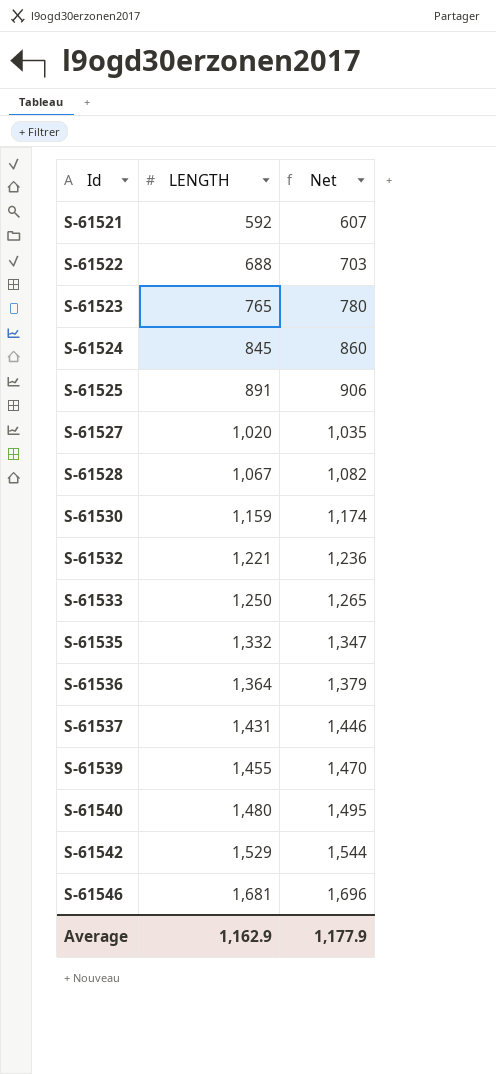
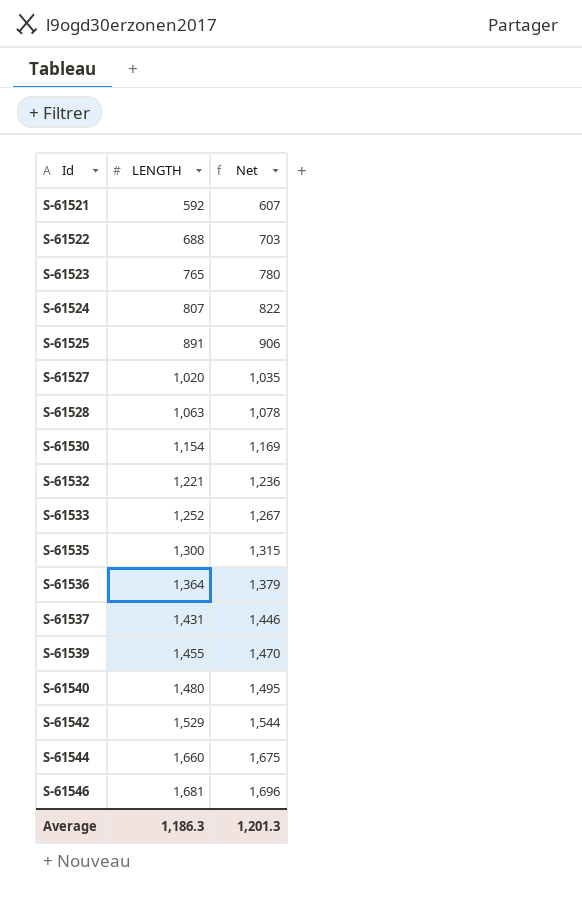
S-61524 | LENGTH: 845 -> 807
S-61524 | Net: 860 -> 822
S-61528 | LENGTH: 1,067 -> 1,063
S-61528 | Net: 1,082 -> 1,078
S-61530 | LENGTH: 1,159 -> 1,154
S-61530 | Net: 1,174 -> 1,169
S-61533 | LENGTH: 1,250 -> 1,252
S-61533 | Net: 1,265 -> 1,267
S-61535 | LENGTH: 1,332 -> 1,300
S-61535 | Net: 1,347 -> 1,315
row S-61544: none -> 1,660 | 1,675
Average | LENGTH: 1,162.9 -> 1,186.3
Average | Net: 1,177.9 -> 1,201.3

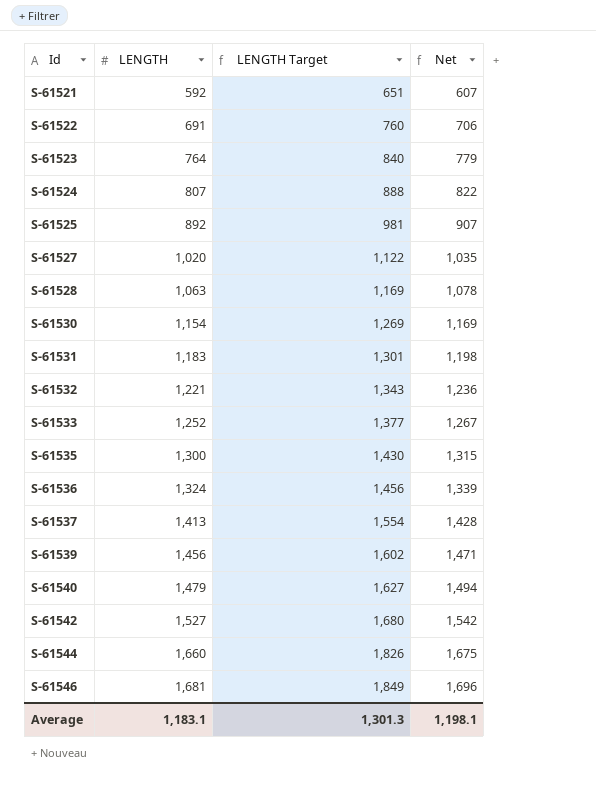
column LENGTH Target | formula: none -> [LENGTH] * 1.1
S-61522 | LENGTH: 688 -> 691
S-61522 | Net: 703 -> 706
S-61523 | LENGTH: 765 -> 764
S-61523 | Net: 780 -> 779
S-61525 | LENGTH: 891 -> 892
S-61525 | Net: 906 -> 907
row S-61531: none -> 1,183 | 1,301 | 1,198
S-61536 | LENGTH: 1,364 -> 1,324
S-61536 | Net: 1,379 -> 1,339
S-61537 | LENGTH: 1,431 -> 1,413
S-61537 | Net: 1,446 -> 1,428
S-61539 | LENGTH: 1,455 -> 1,456
S-61539 | Net: 1,470 -> 1,471
S-61540 | LENGTH: 1,480 -> 1,479
S-61540 | Net: 1,495 -> 1,494
S-61542 | LENGTH: 1,529 -> 1,527
S-61542 | Net: 1,544 -> 1,542
Average | LENGTH: 1,186.3 -> 1,183.1
Average | Net: 1,201.3 -> 1,198.1

